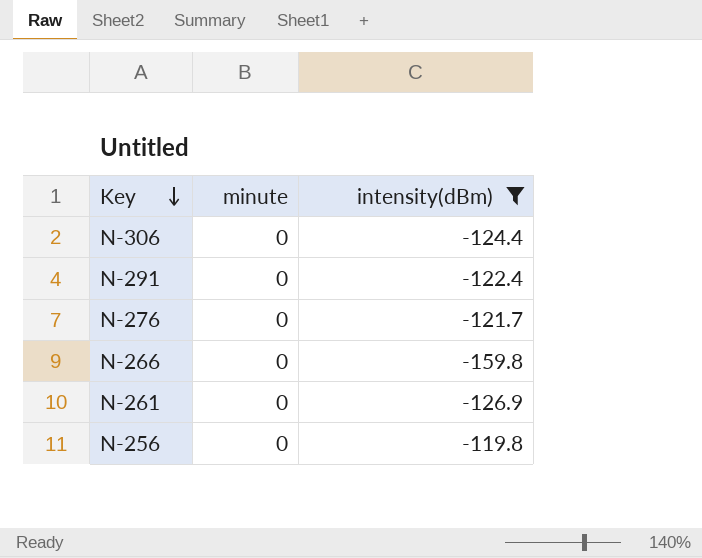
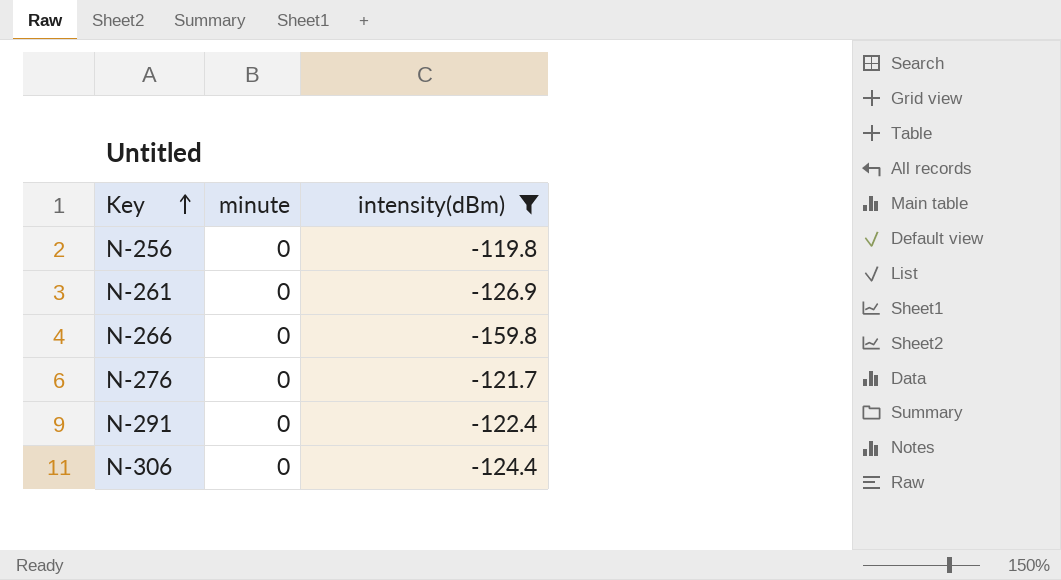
row order: Key descending -> Key ascending

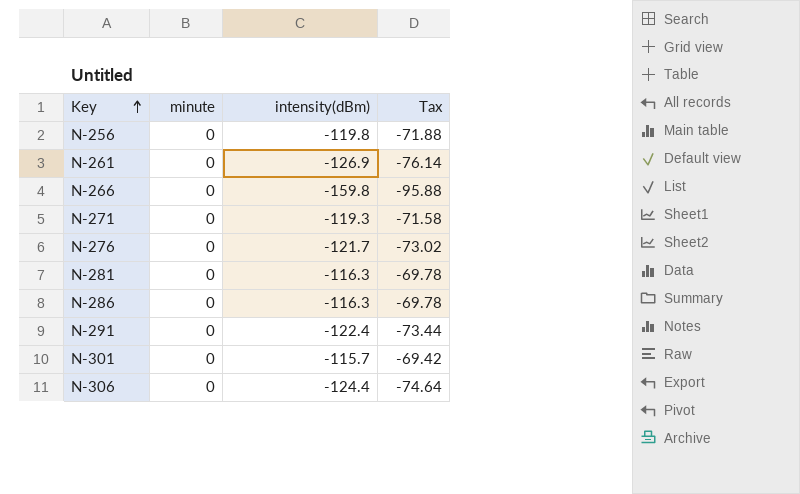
filter: intensity(dBm) <= -119.8 -> none
column Tax | formula: none -> [intensity(dBm)] * 0.6

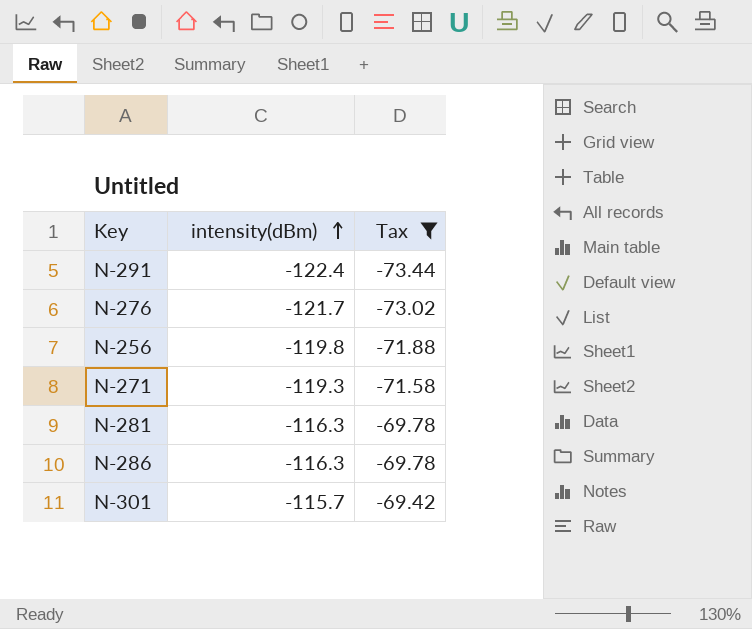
filter: none -> Tax >= -73.44
row order: Key ascending -> intensity(dBm) ascending
column minute | position: 2 -> none

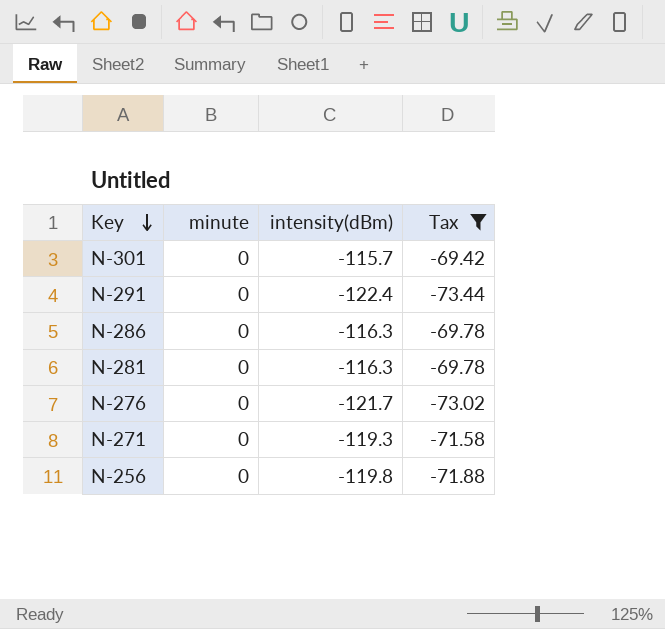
row order: intensity(dBm) ascending -> Key descending
column minute | position: none -> 2

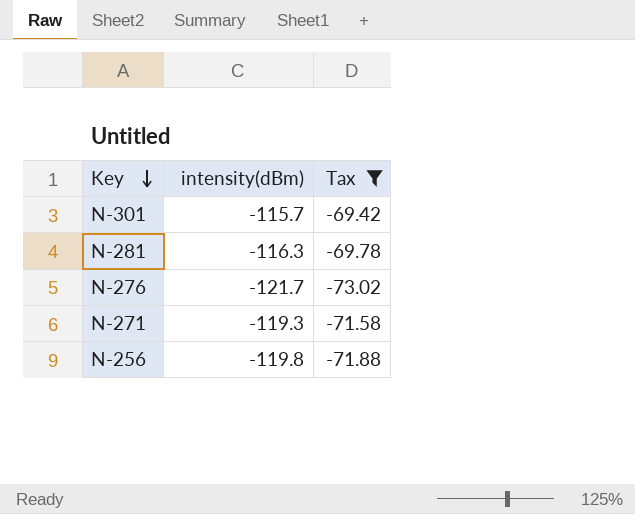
column minute | position: 2 -> none
row N-291: 0 | -122.4 | -73.44 -> none
row N-286: 0 | -116.3 | -69.78 -> none

